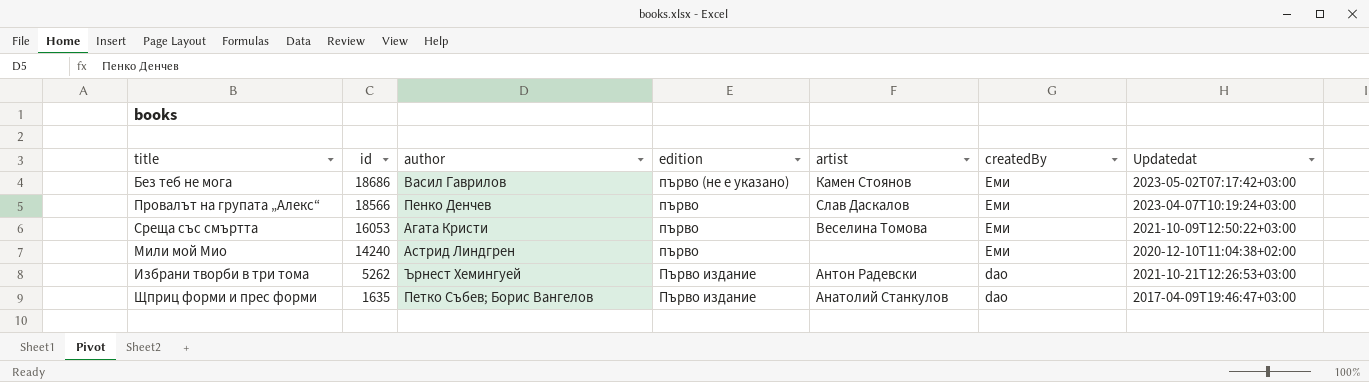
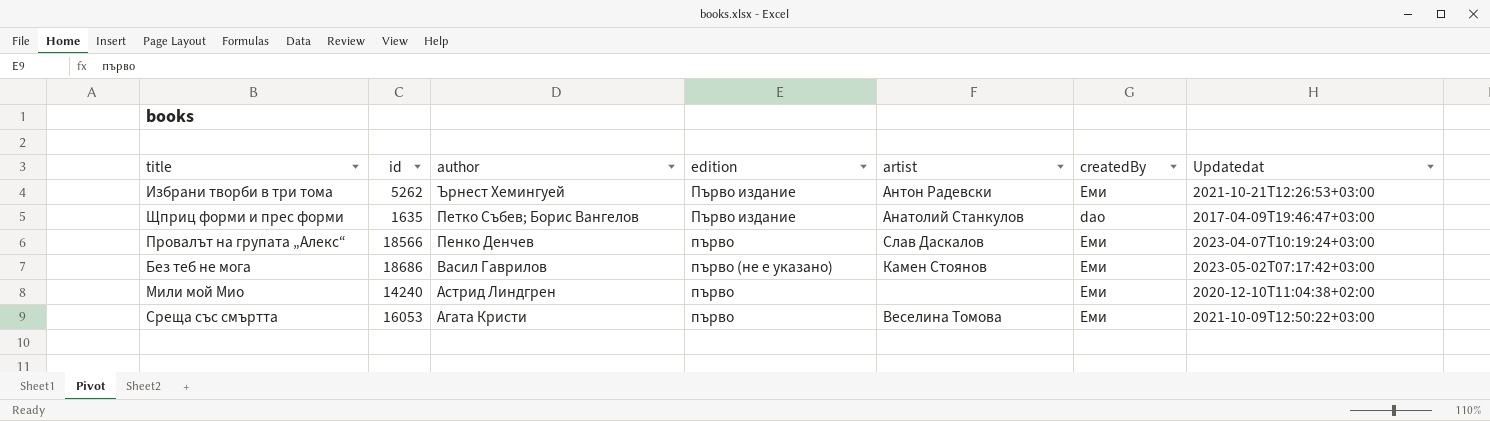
row order: id descending -> author descending
Избрани творби в три тома | createdBy: dao -> Еми

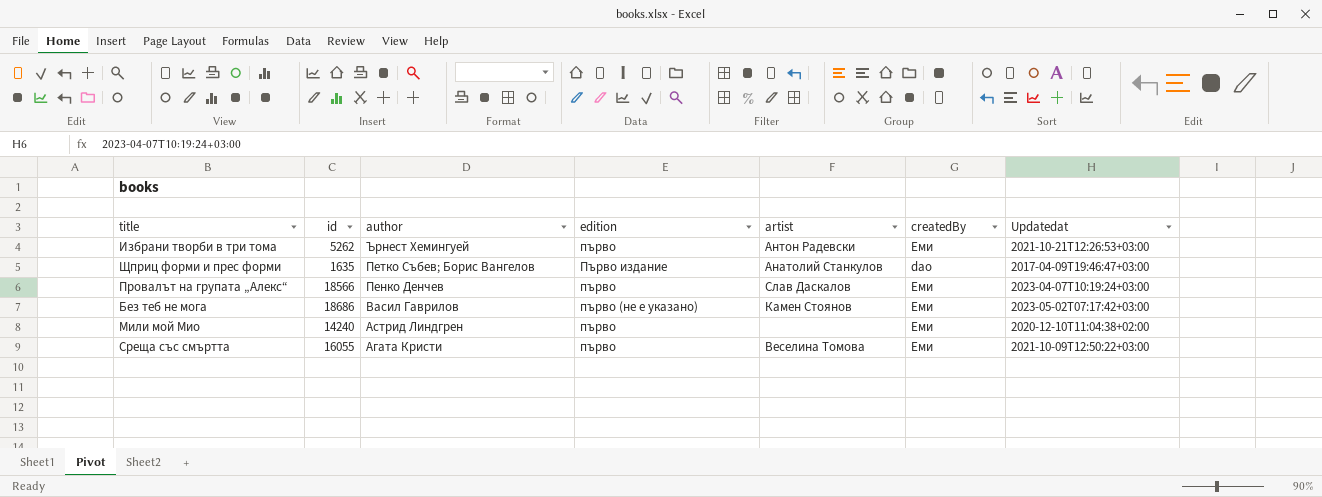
Избрани творби в три тома | edition: Първо издание -> първо
Среща със смъртта | id: 16053 -> 16055

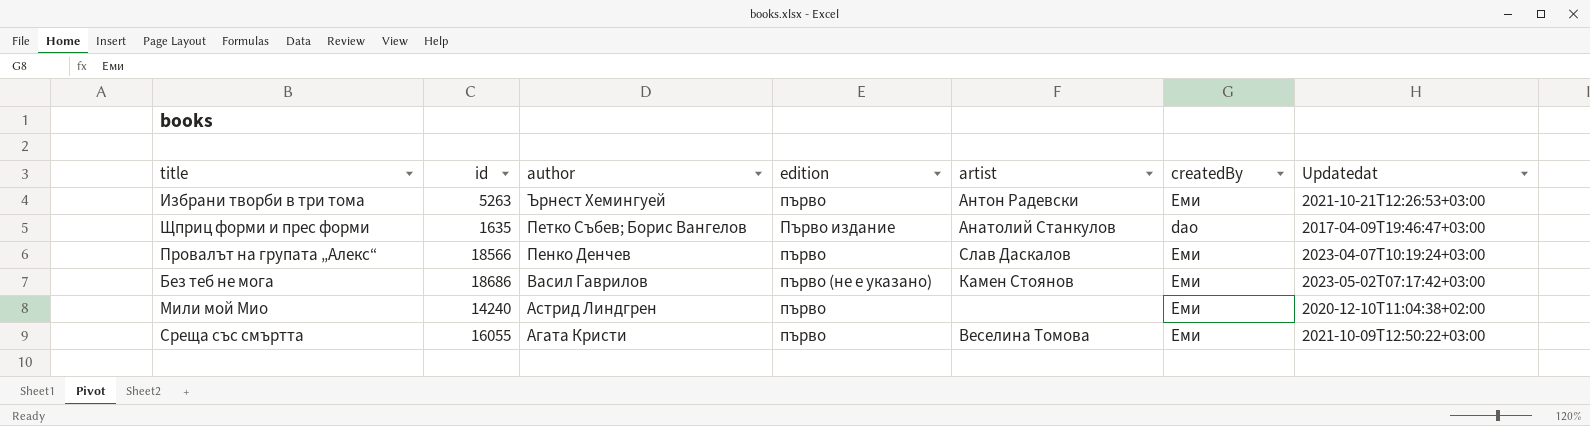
Избрани творби в три тома | id: 5262 -> 5263

